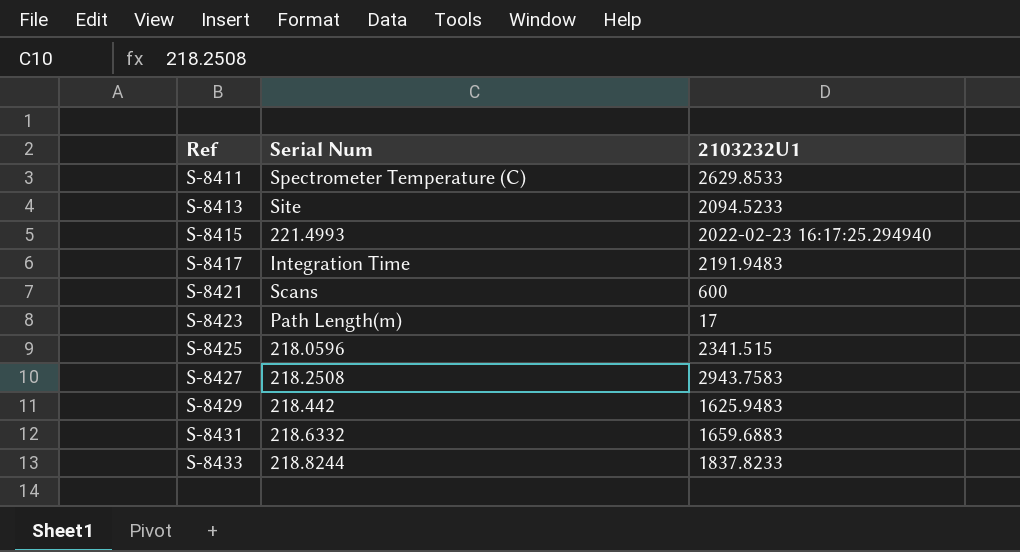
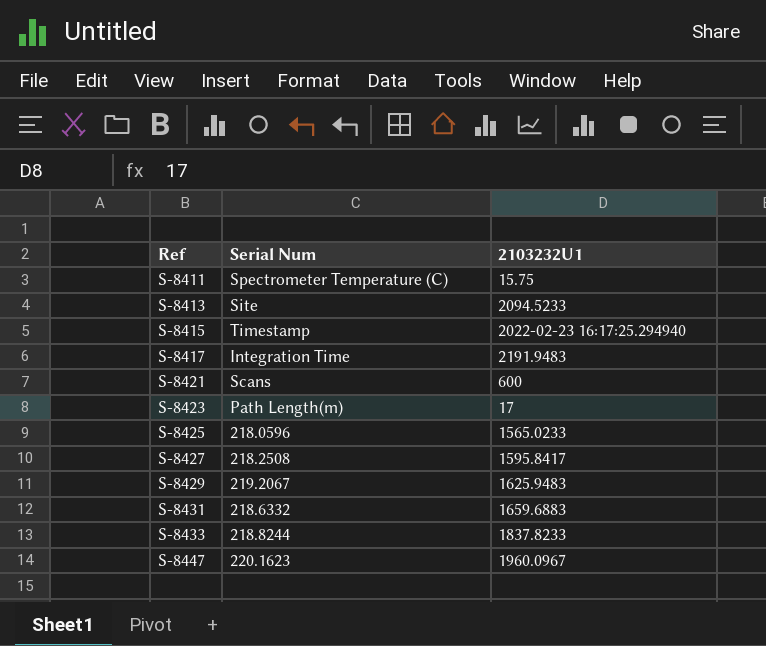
S-8411 | 2103232U1: 2629.8533 -> 15.75
S-8415 | Serial Num: 221.4993 -> Timestamp
S-8425 | 2103232U1: 2341.515 -> 1565.0233
S-8427 | 2103232U1: 2943.7583 -> 1595.8417
S-8429 | Serial Num: 218.442 -> 219.2067
row S-8447: none -> 220.1623 | 1960.0967

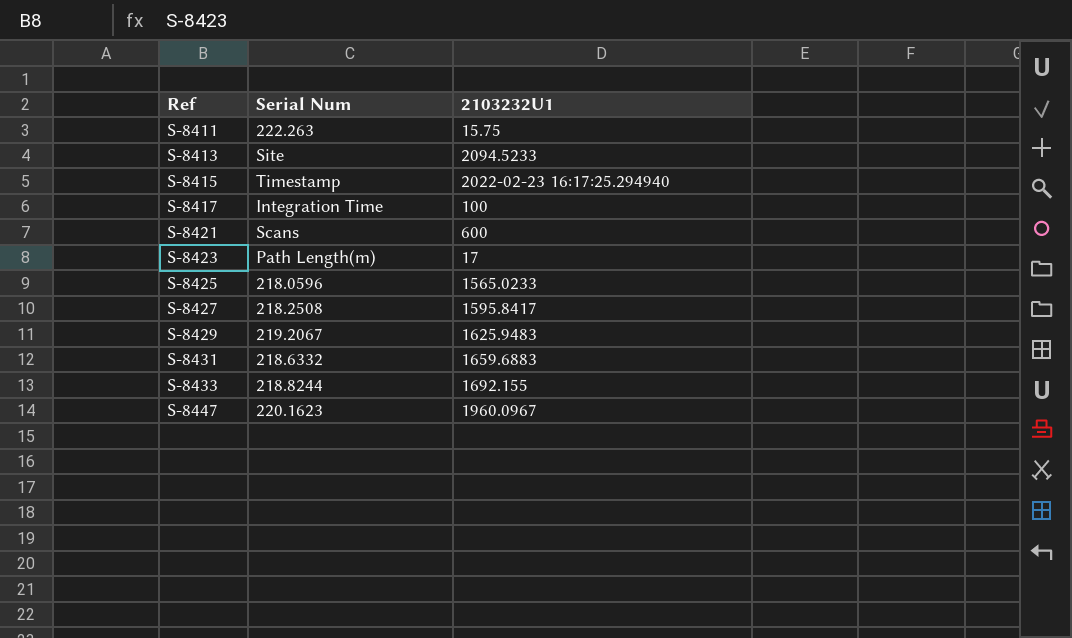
S-8411 | Serial Num: Spectrometer Temperature (C) -> 222.263
S-8417 | 2103232U1: 2191.9483 -> 100
S-8433 | 2103232U1: 1837.8233 -> 1692.155

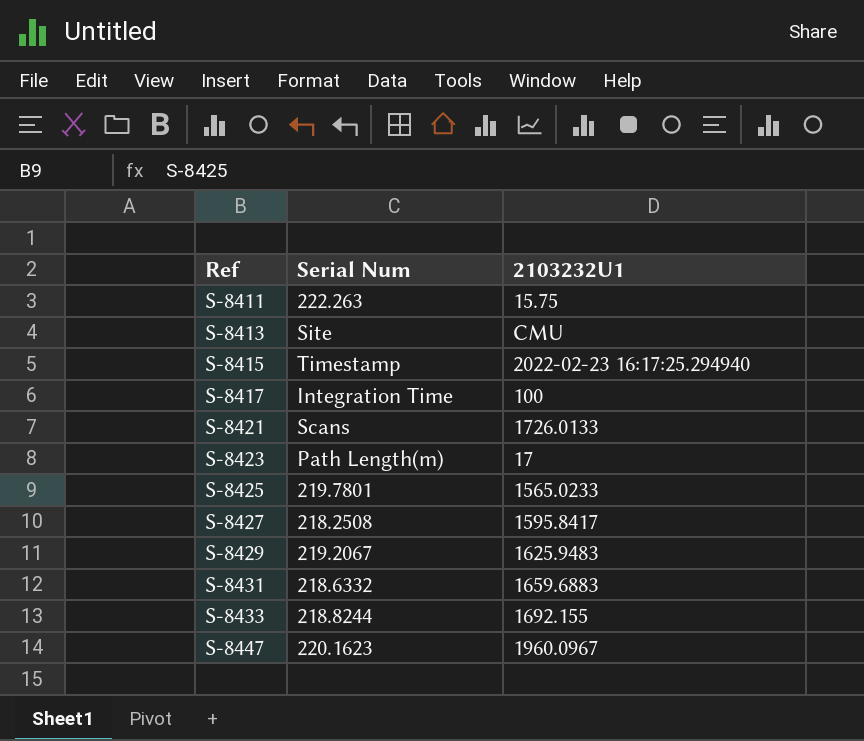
S-8413 | 2103232U1: 2094.5233 -> CMU
S-8421 | 2103232U1: 600 -> 1726.0133
S-8425 | Serial Num: 218.0596 -> 219.7801

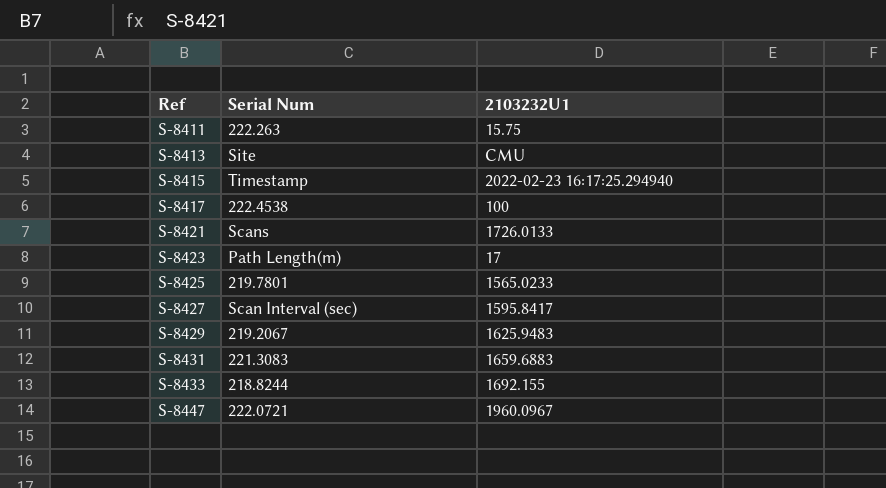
S-8417 | Serial Num: Integration Time -> 222.4538
S-8427 | Serial Num: 218.2508 -> Scan Interval (sec)
S-8431 | Serial Num: 218.6332 -> 221.3083
S-8447 | Serial Num: 220.1623 -> 222.0721

